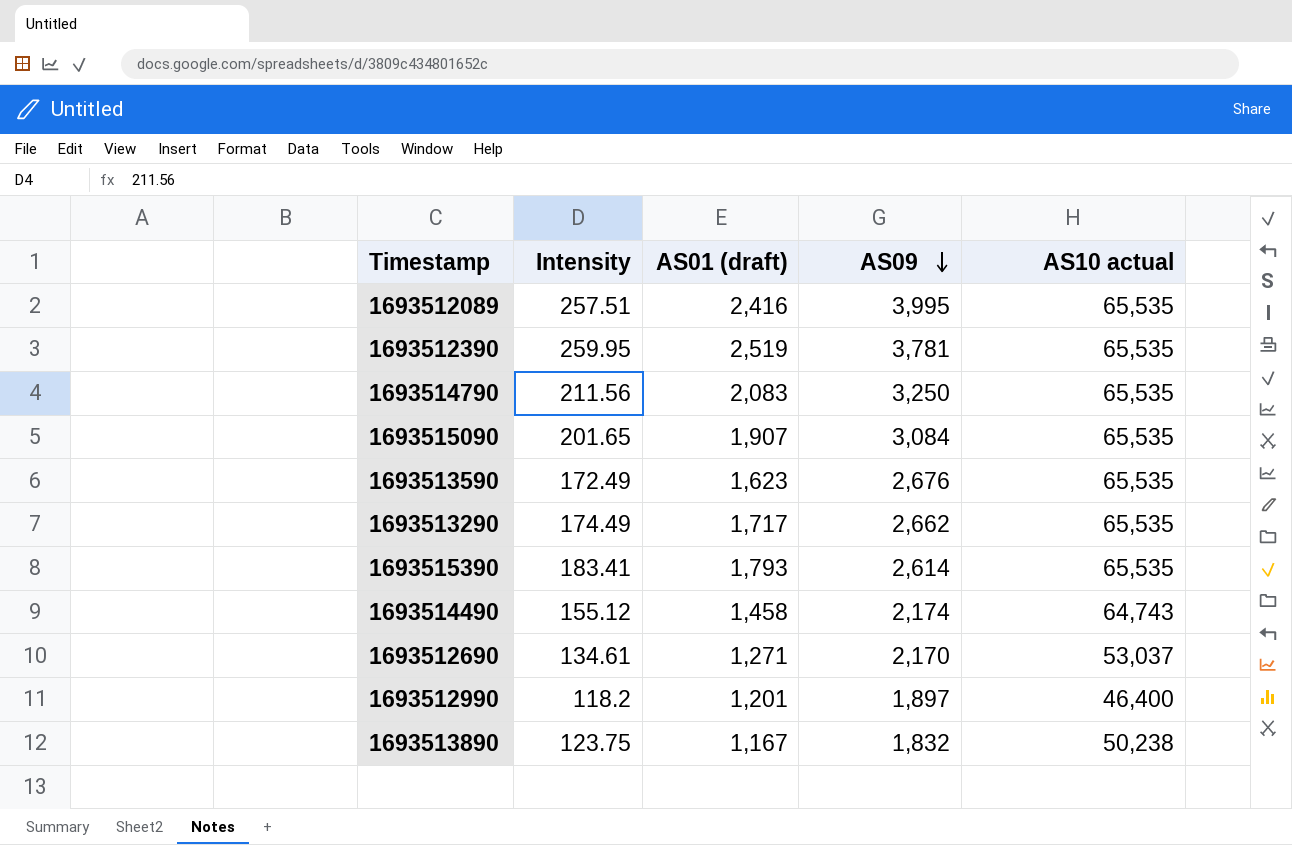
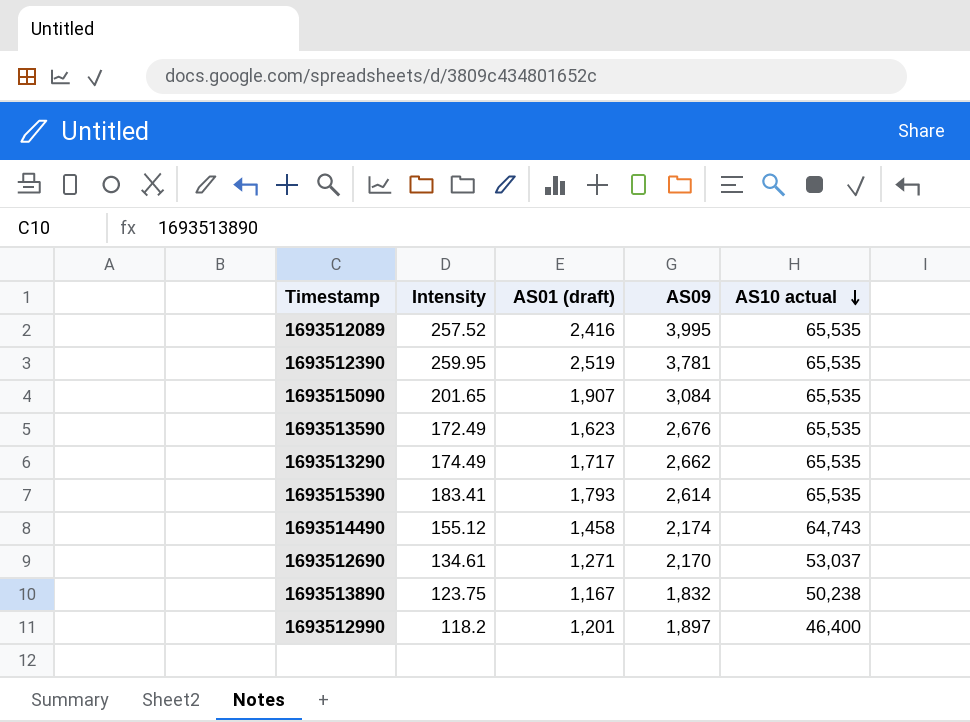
row order: AS09 descending -> AS10 actual descending
row 1693514790: 211.56 | 2,083 | 3,250 | 65,535 -> none
1693512089 | Intensity: 257.51 -> 257.52

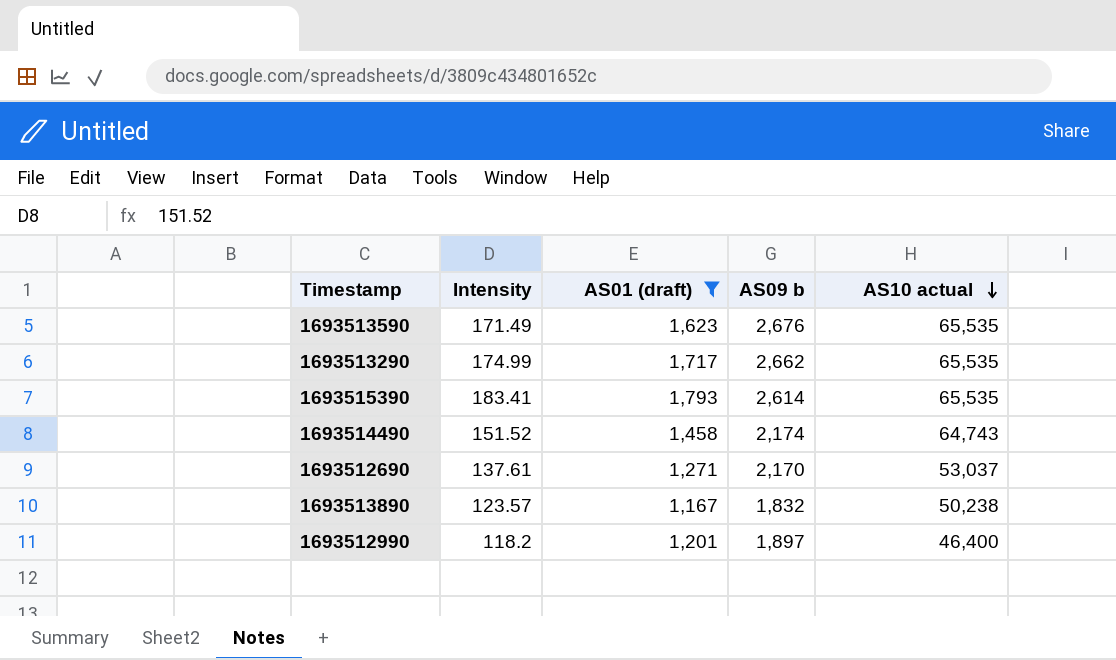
filter: none -> AS01 (draft) <= 1,793
column name: AS09 -> AS09 b
1693513590 | Intensity: 172.49 -> 171.49
1693513290 | Intensity: 174.49 -> 174.99
1693514490 | Intensity: 155.12 -> 151.52
1693512690 | Intensity: 134.61 -> 137.61
1693513890 | Intensity: 123.75 -> 123.57

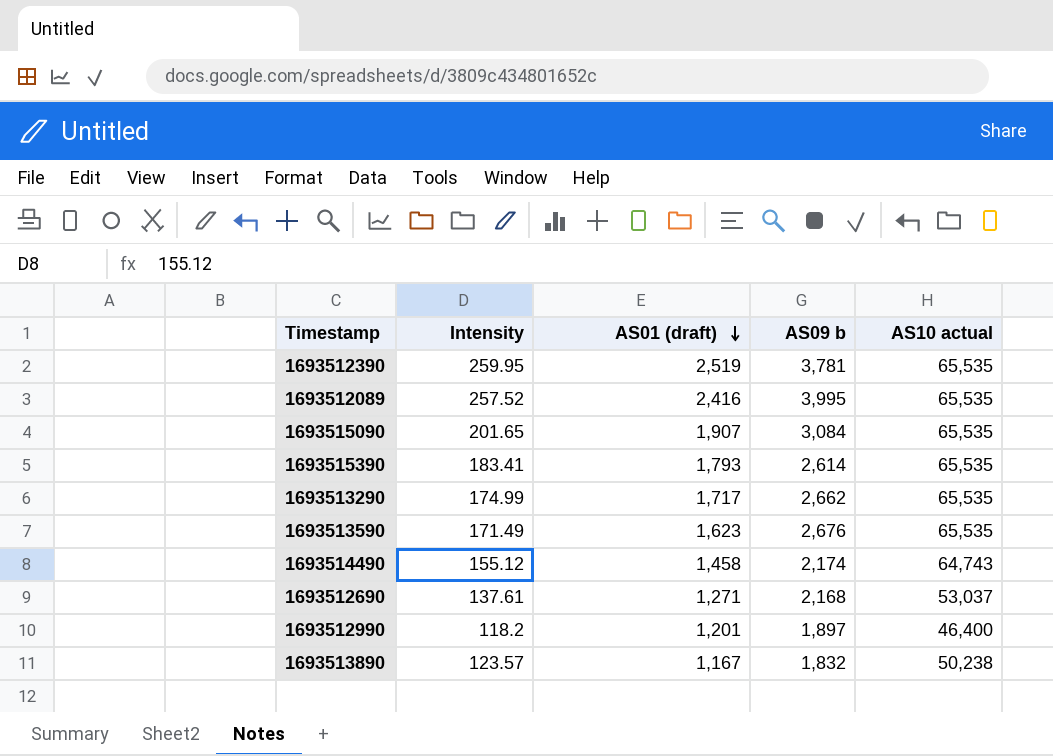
filter: AS01 (draft) <= 1,793 -> none
row order: AS10 actual descending -> AS01 (draft) descending
1693514490 | Intensity: 151.52 -> 155.12
1693512690 | AS09 b: 2,170 -> 2,168

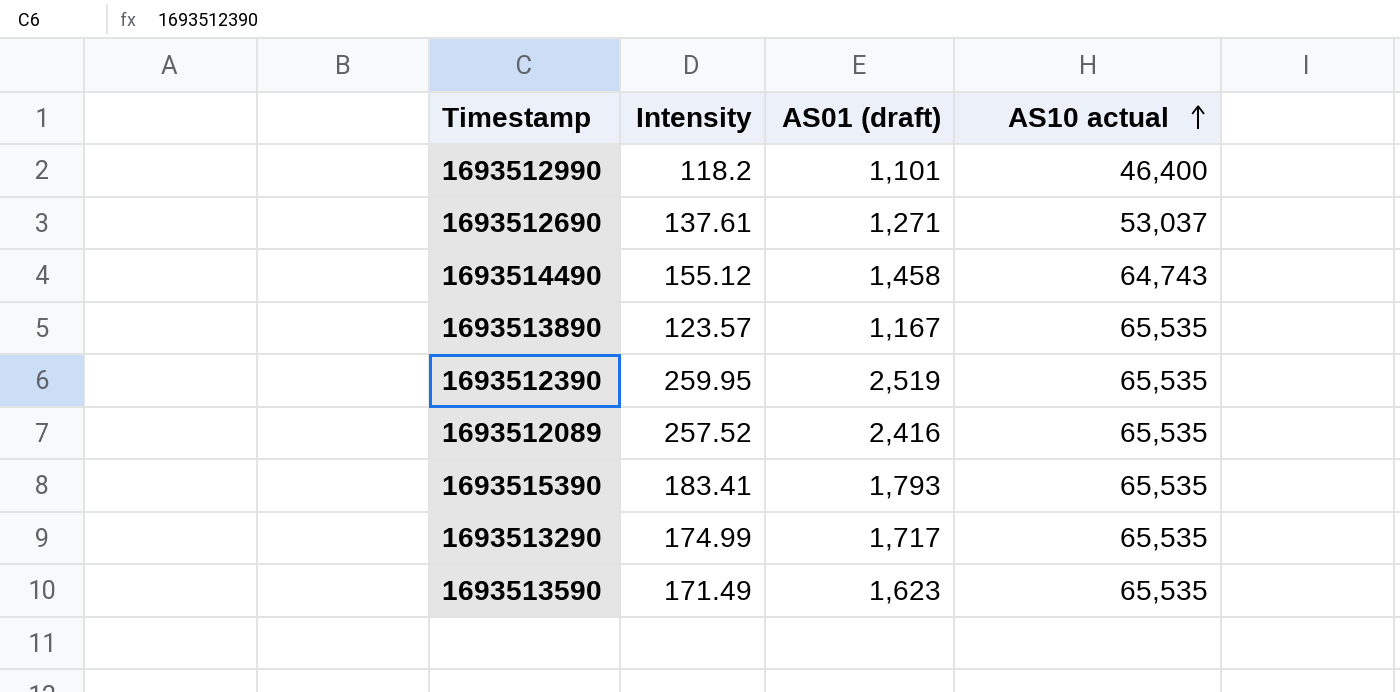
row order: AS01 (draft) descending -> AS10 actual ascending
column AS09 b | position: 4 -> none
row 1693515090: 201.65 | 1,907 | 3,084 | 65,535 -> none
1693512990 | AS01 (draft): 1,201 -> 1,101
1693513890 | AS10 actual: 50,238 -> 65,535

